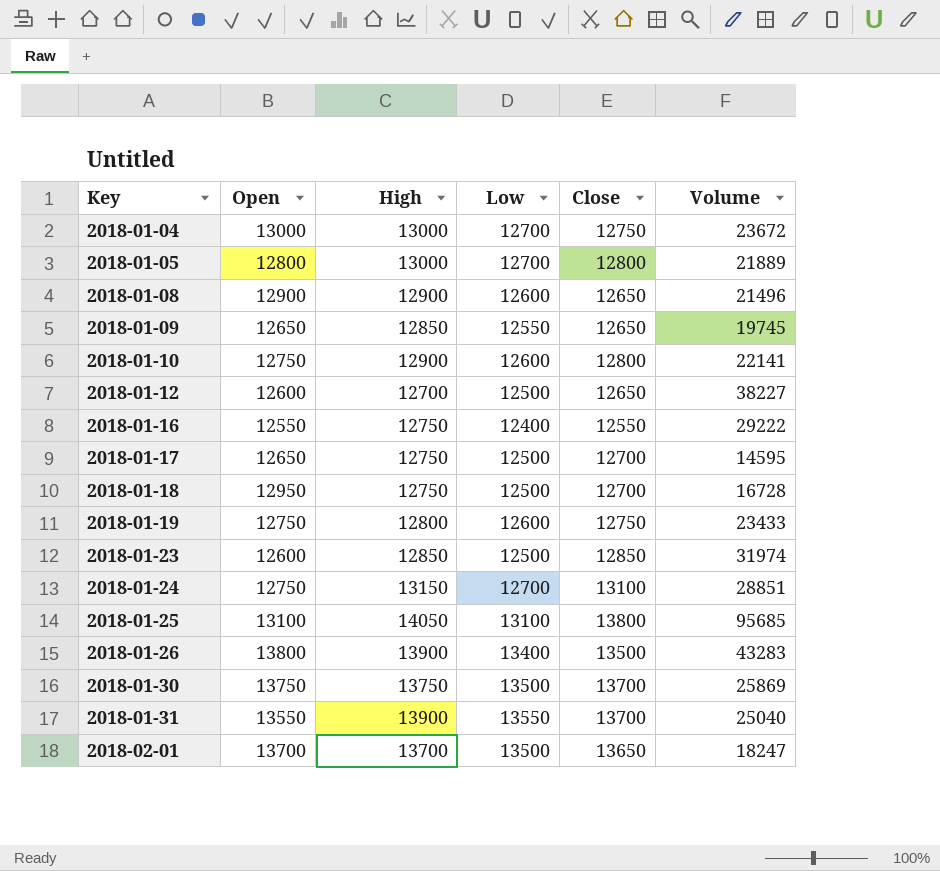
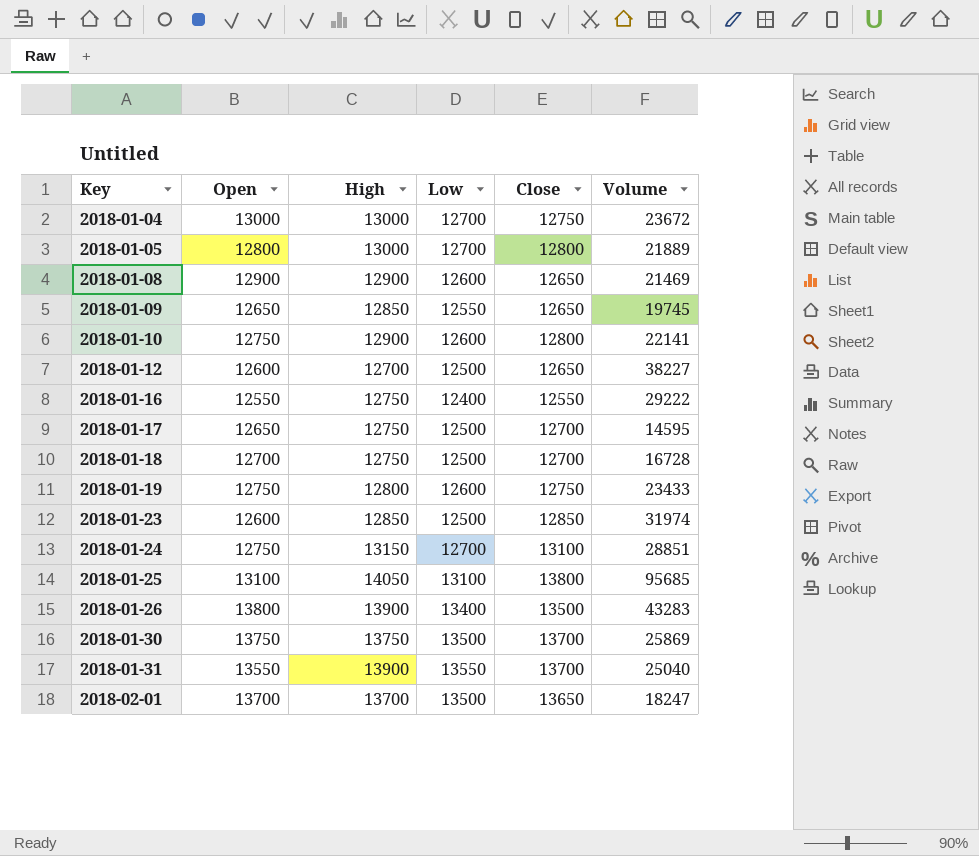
2018-01-08 | Volume: 21496 -> 21469
2018-01-18 | Open: 12950 -> 12700

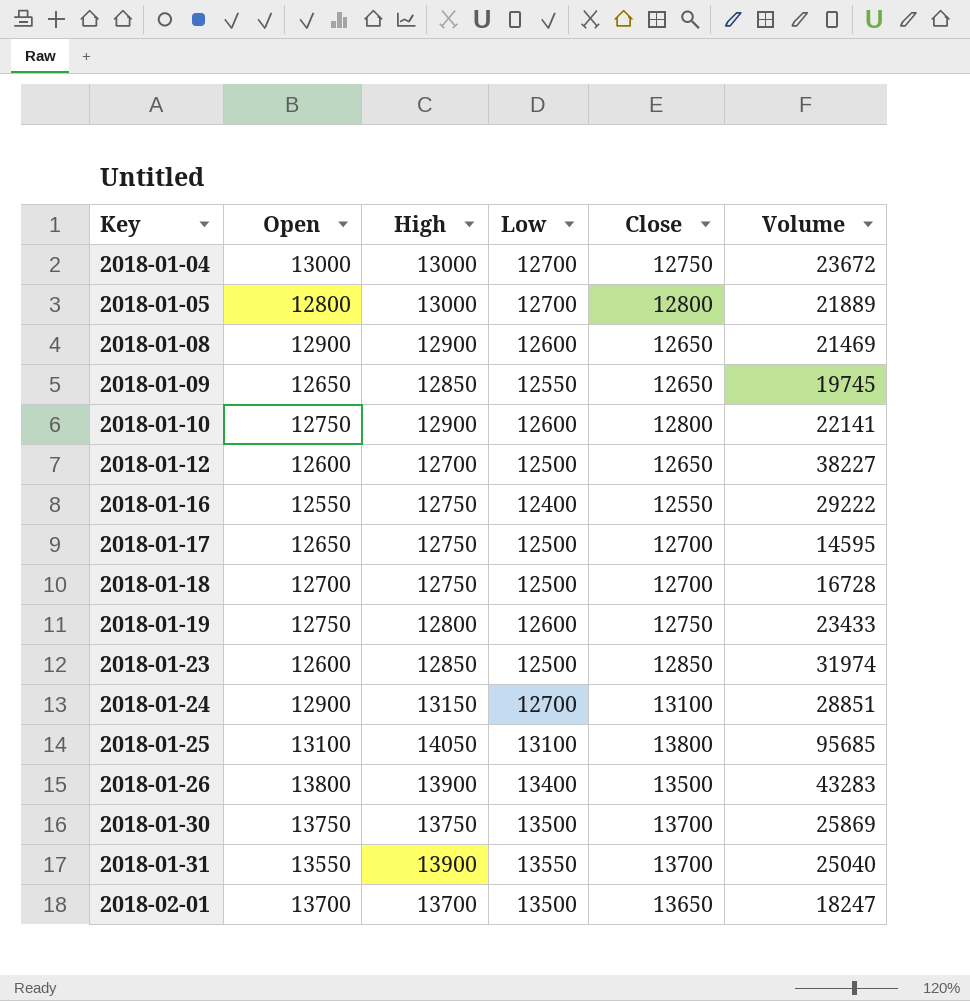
2018-01-24 | Open: 12750 -> 12900

